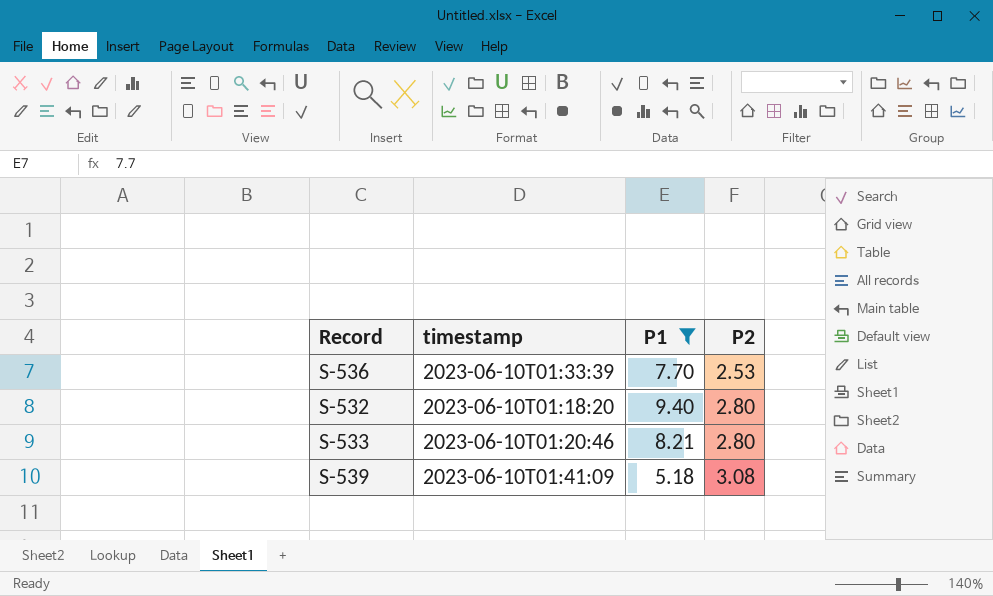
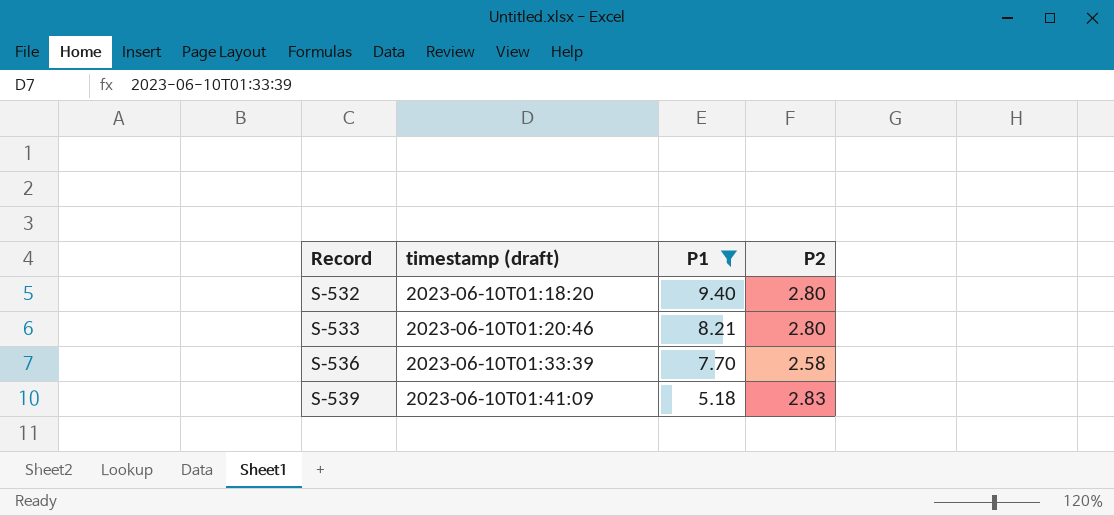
row order: P2 ascending -> Record ascending
column name: timestamp -> timestamp (draft)
S-536 | P2: 2.53 -> 2.58
S-539 | P2: 3.08 -> 2.83

